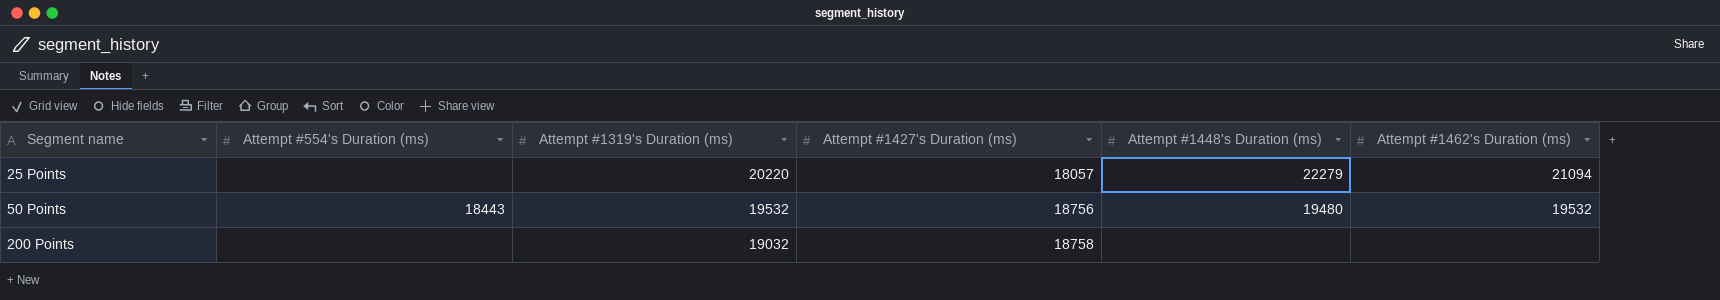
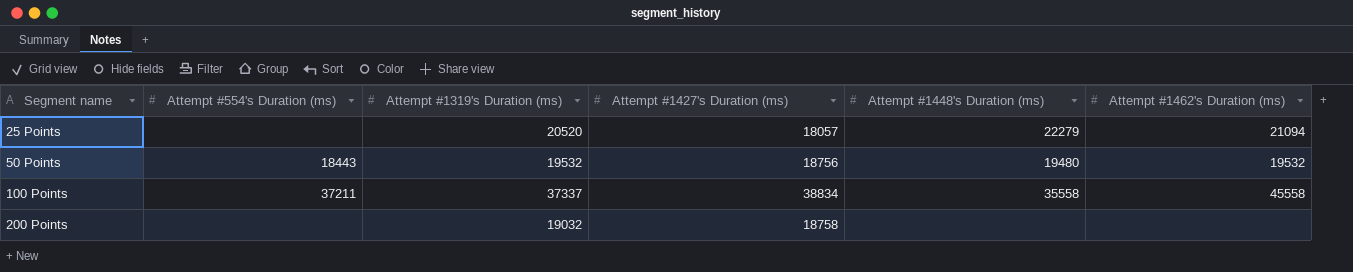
25 Points | Attempt #1319's Duration (ms): 20220 -> 20520
row 100 Points: none -> 37211 | 37337 | 38834 | 35558 | 45558

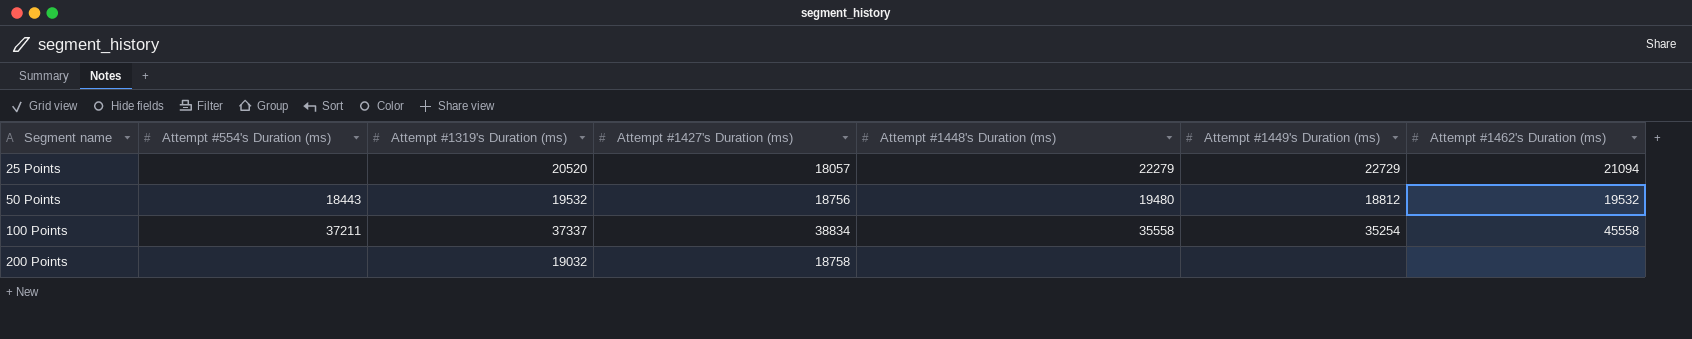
column Attempt #1449's Duration (ms) | position: none -> 6

